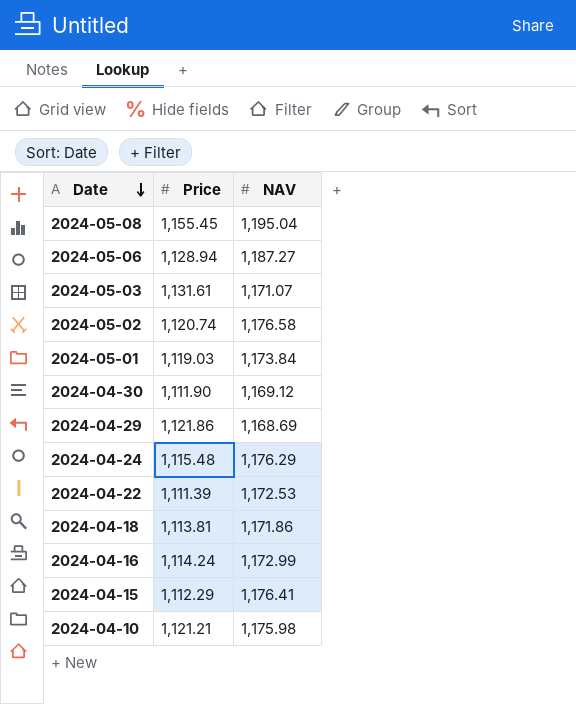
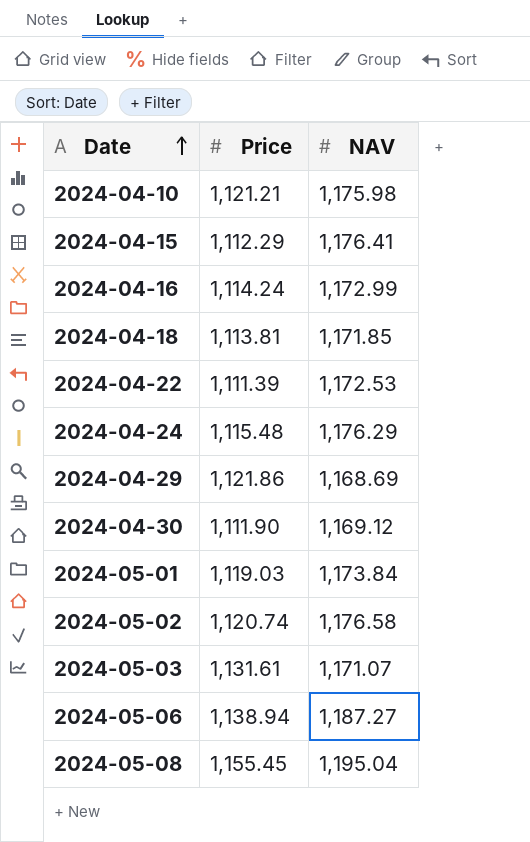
row order: Date descending -> Date ascending
2024-04-18 | NAV: 1,171.86 -> 1,171.85
2024-05-06 | Price: 1,128.94 -> 1,138.94

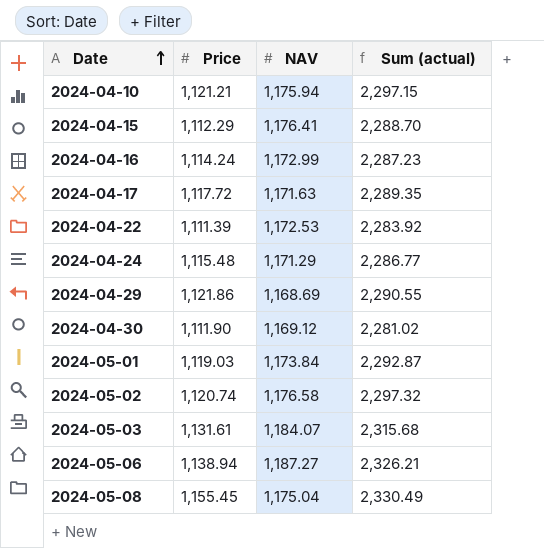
column Sum (actual) | formula: none -> [Price] + [NAV]
row 2024-04-18: 1,113.81 | 1,171.85 -> none
2024-04-10 | NAV: 1,175.98 -> 1,175.94
row 2024-04-17: none -> 1,117.72 | 1,171.63 | 2,289.35
2024-04-24 | NAV: 1,176.29 -> 1,171.29
2024-05-03 | NAV: 1,171.07 -> 1,184.07
2024-05-08 | NAV: 1,195.04 -> 1,175.04

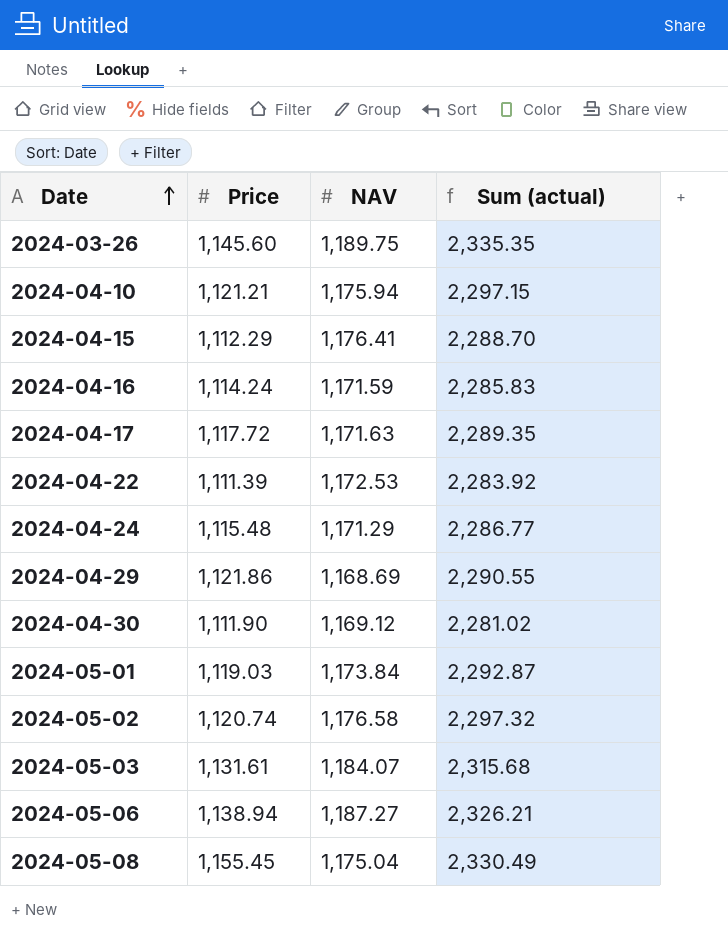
row 2024-03-26: none -> 1,145.60 | 1,189.75 | 2,335.35
2024-04-16 | NAV: 1,172.99 -> 1,171.59
2024-04-16 | Sum (actual): 2,287.23 -> 2,285.83

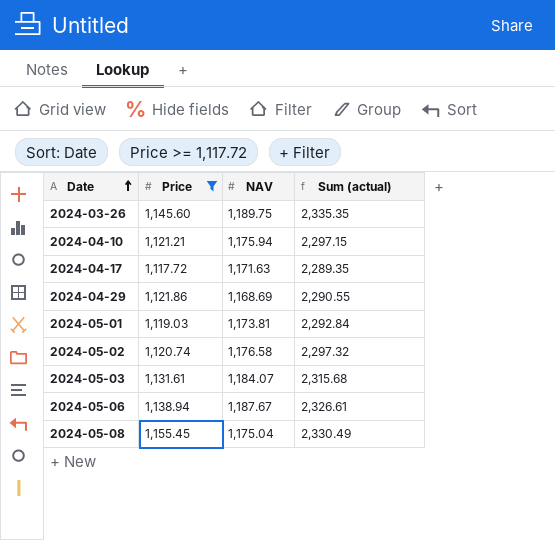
filter: none -> Price >= 1,117.72
2024-05-01 | NAV: 1,173.84 -> 1,173.81
2024-05-01 | Sum (actual): 2,292.87 -> 2,292.84
2024-05-06 | NAV: 1,187.27 -> 1,187.67
2024-05-06 | Sum (actual): 2,326.21 -> 2,326.61

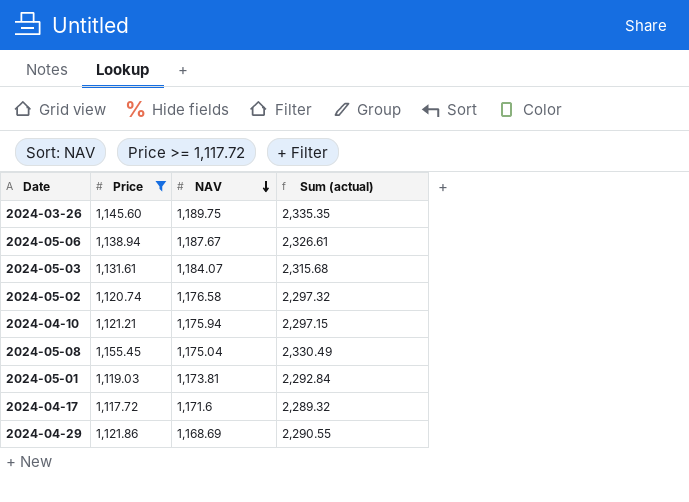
row order: Date ascending -> NAV descending
2024-04-17 | NAV: 1,171.63 -> 1,171.6
2024-04-17 | Sum (actual): 2,289.35 -> 2,289.32

